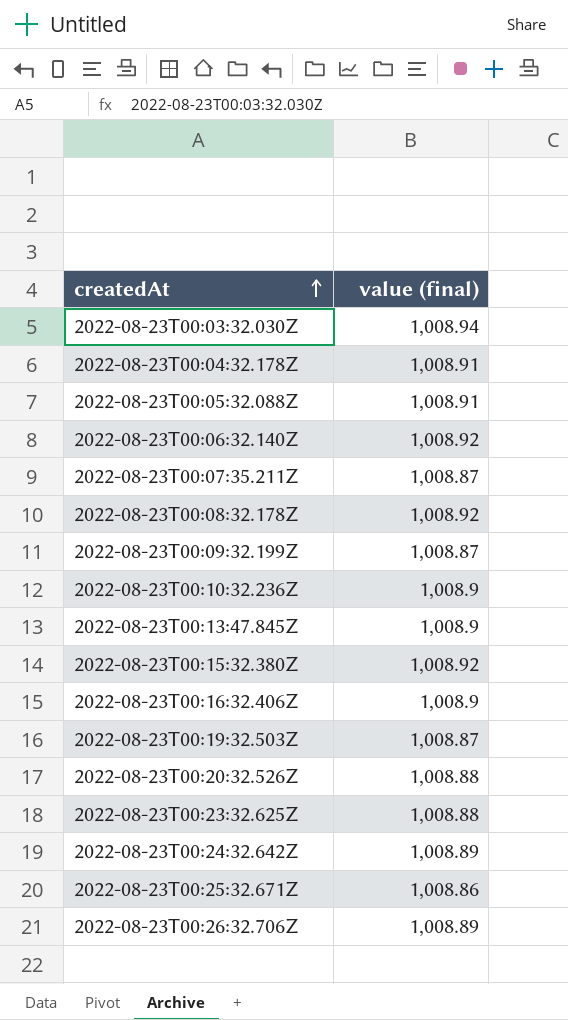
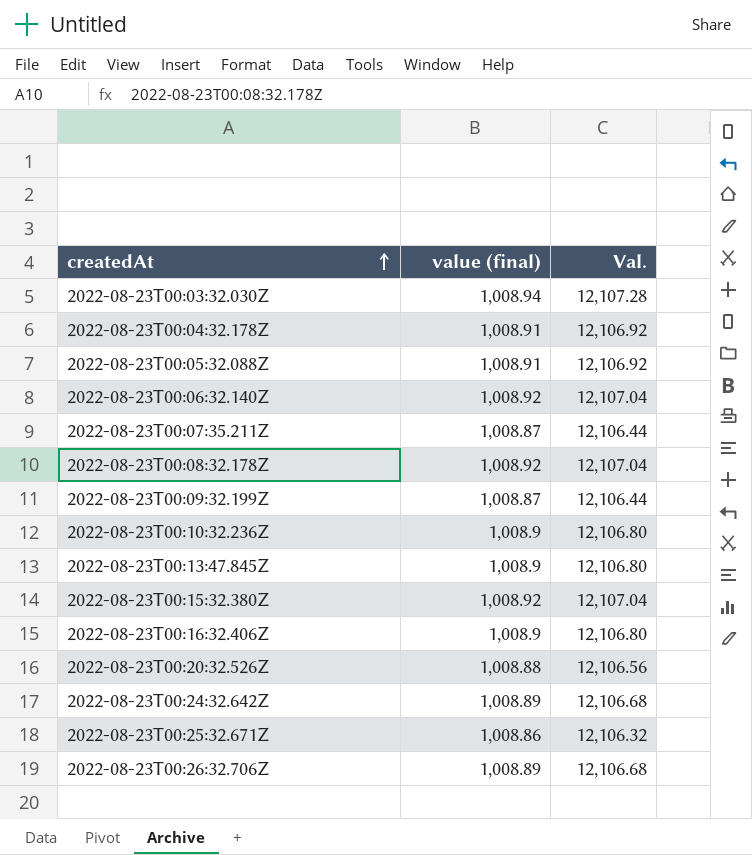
column Val. | formula: none -> [value (final)] * 12
row 2022-08-23T00:19:32.503Z: 1,008.87 -> none
row 2022-08-23T00:23:32.625Z: 1,008.88 -> none

